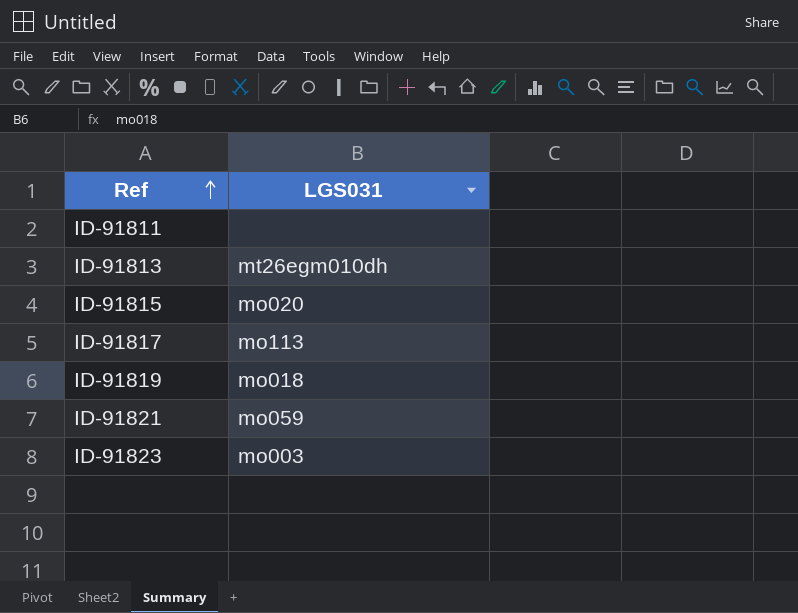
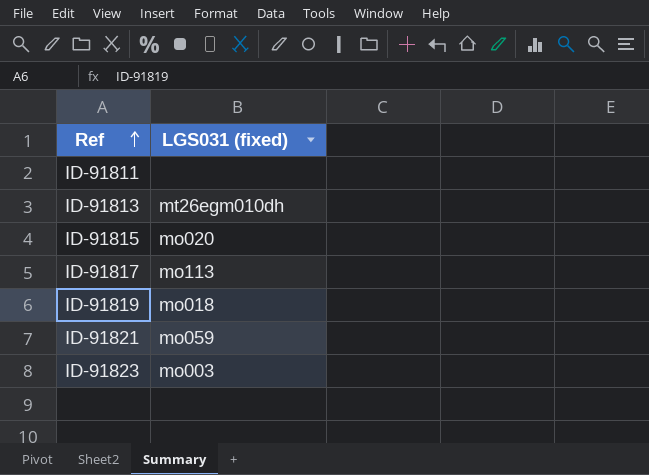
column name: LGS031 -> LGS031 (fixed)

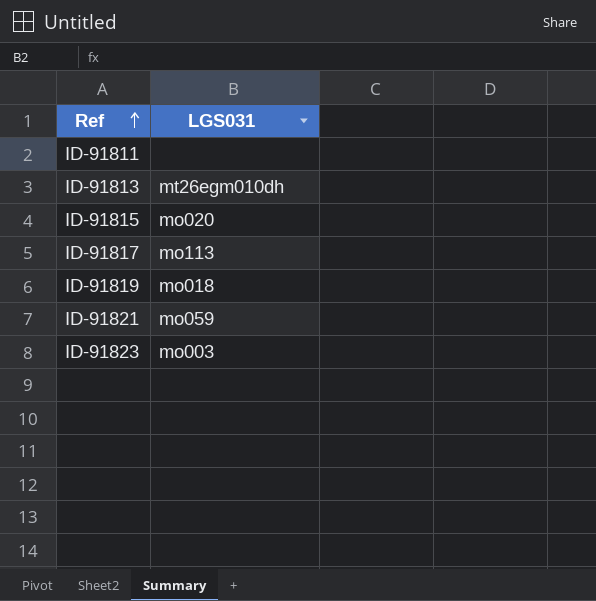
column name: LGS031 (fixed) -> LGS031

